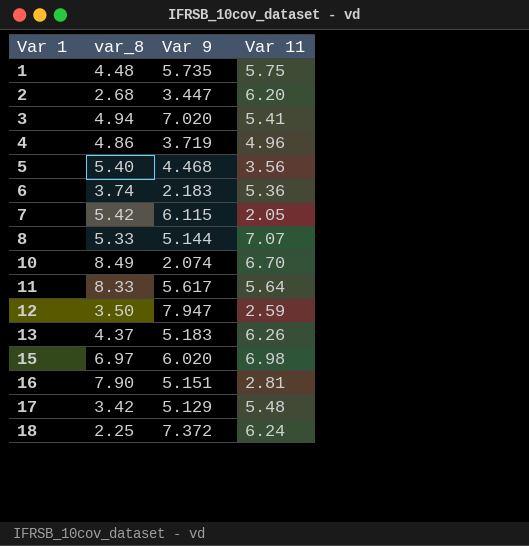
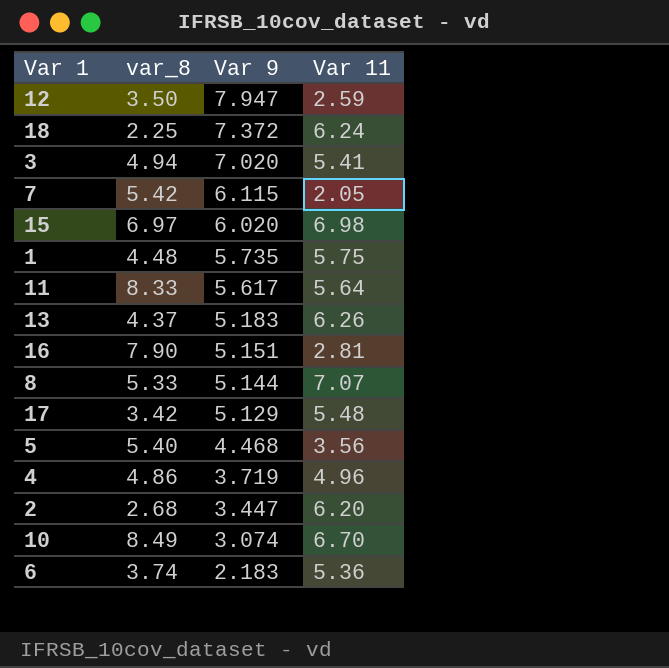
row order: Var 1 ascending -> Var 9 descending
10 | Var 9: 2.074 -> 3.074

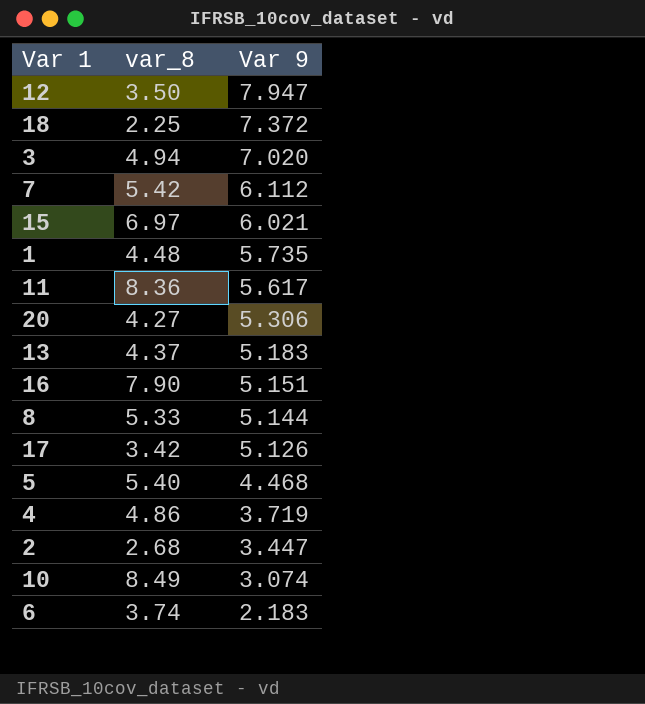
column Var 11 | position: 4 -> none
7 | Var 9: 6.115 -> 6.112
15 | Var 9: 6.020 -> 6.021
11 | var_8: 8.33 -> 8.36
row 20: none -> 4.27 | 5.306
17 | Var 9: 5.129 -> 5.126

